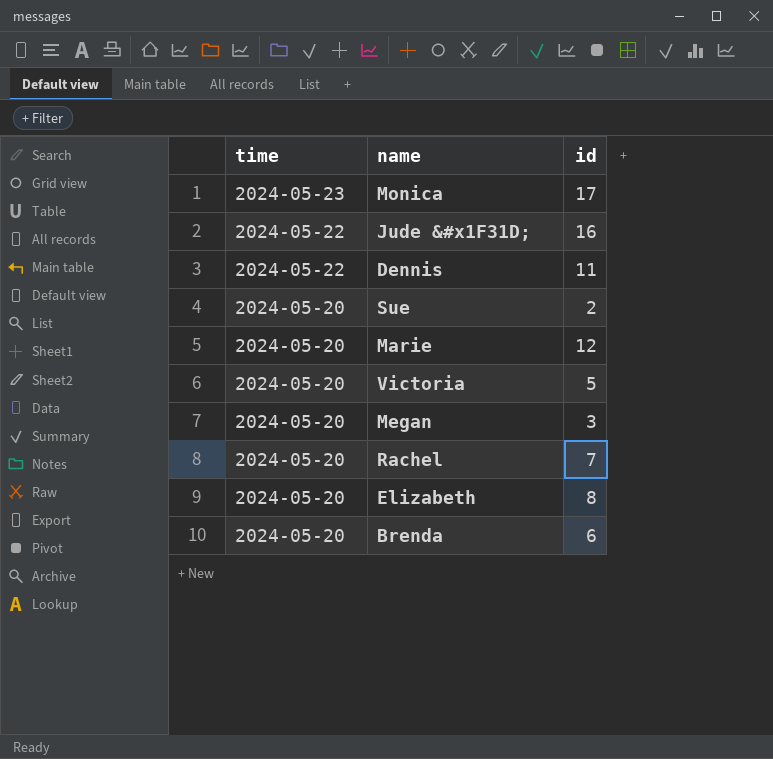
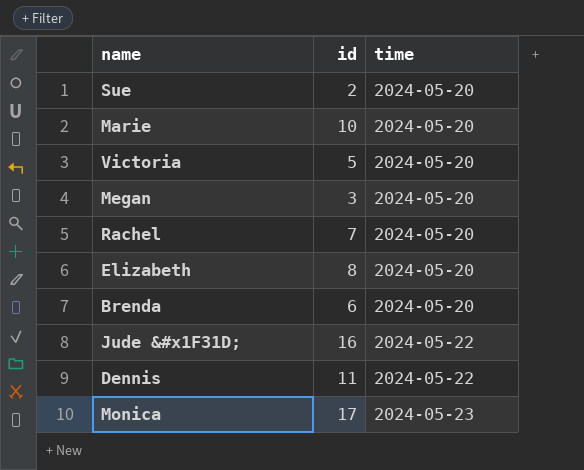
row order: time descending -> time ascending
column time | position: 1 -> 3
Marie | id: 12 -> 10

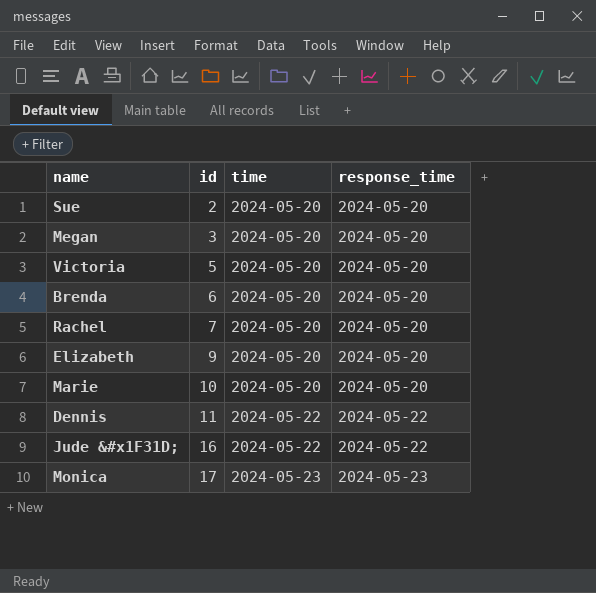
row order: time ascending -> id ascending
column response_time | position: none -> 4
Elizabeth | id: 8 -> 9

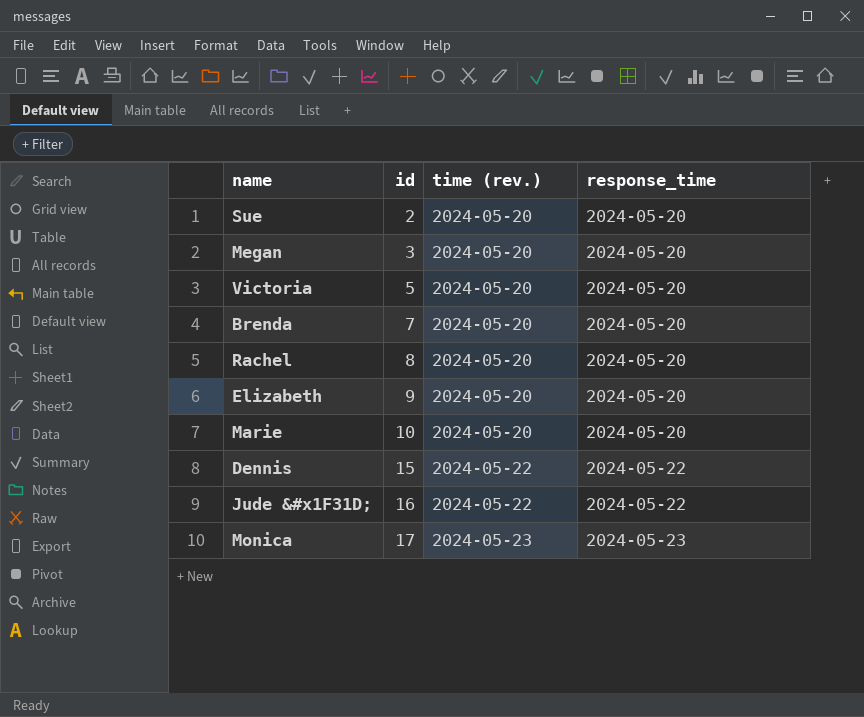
column name: time -> time (rev.)
Brenda | id: 6 -> 7
Rachel | id: 7 -> 8
Dennis | id: 11 -> 15

